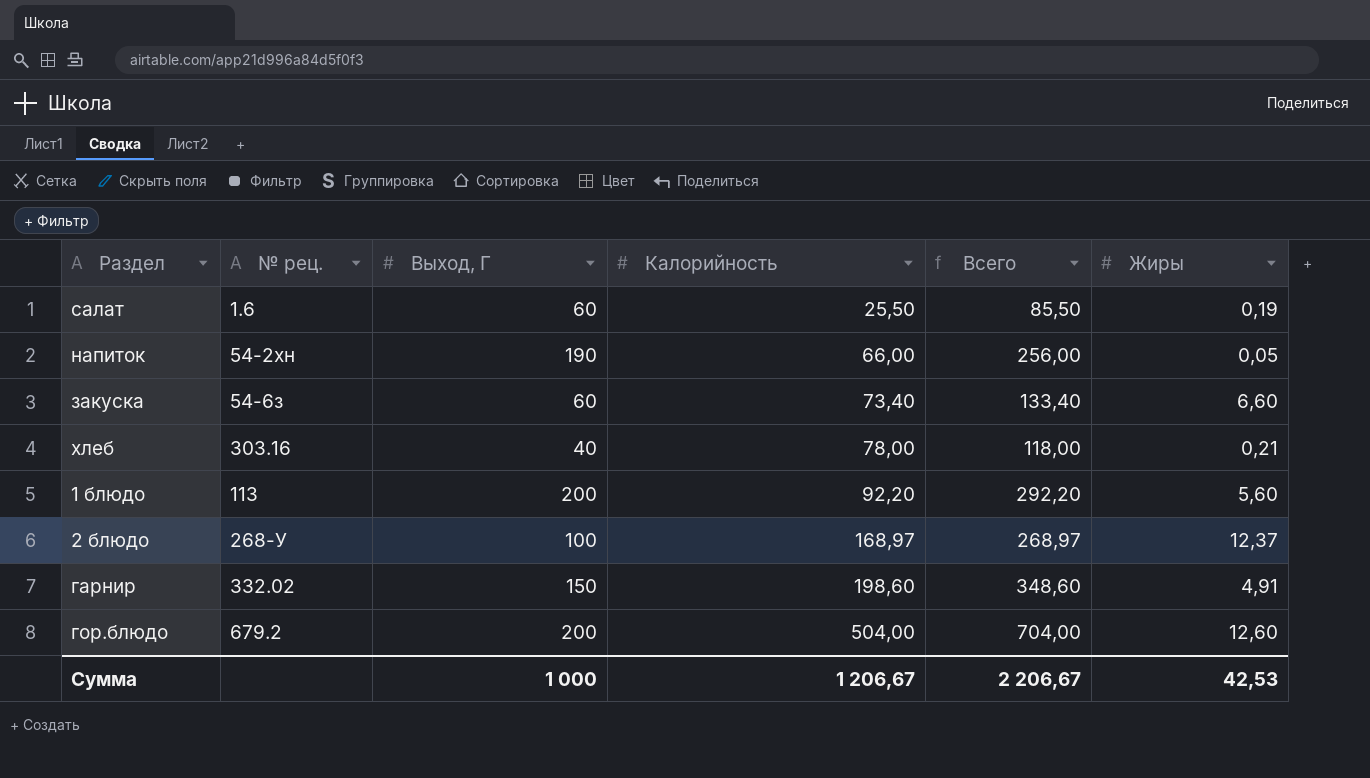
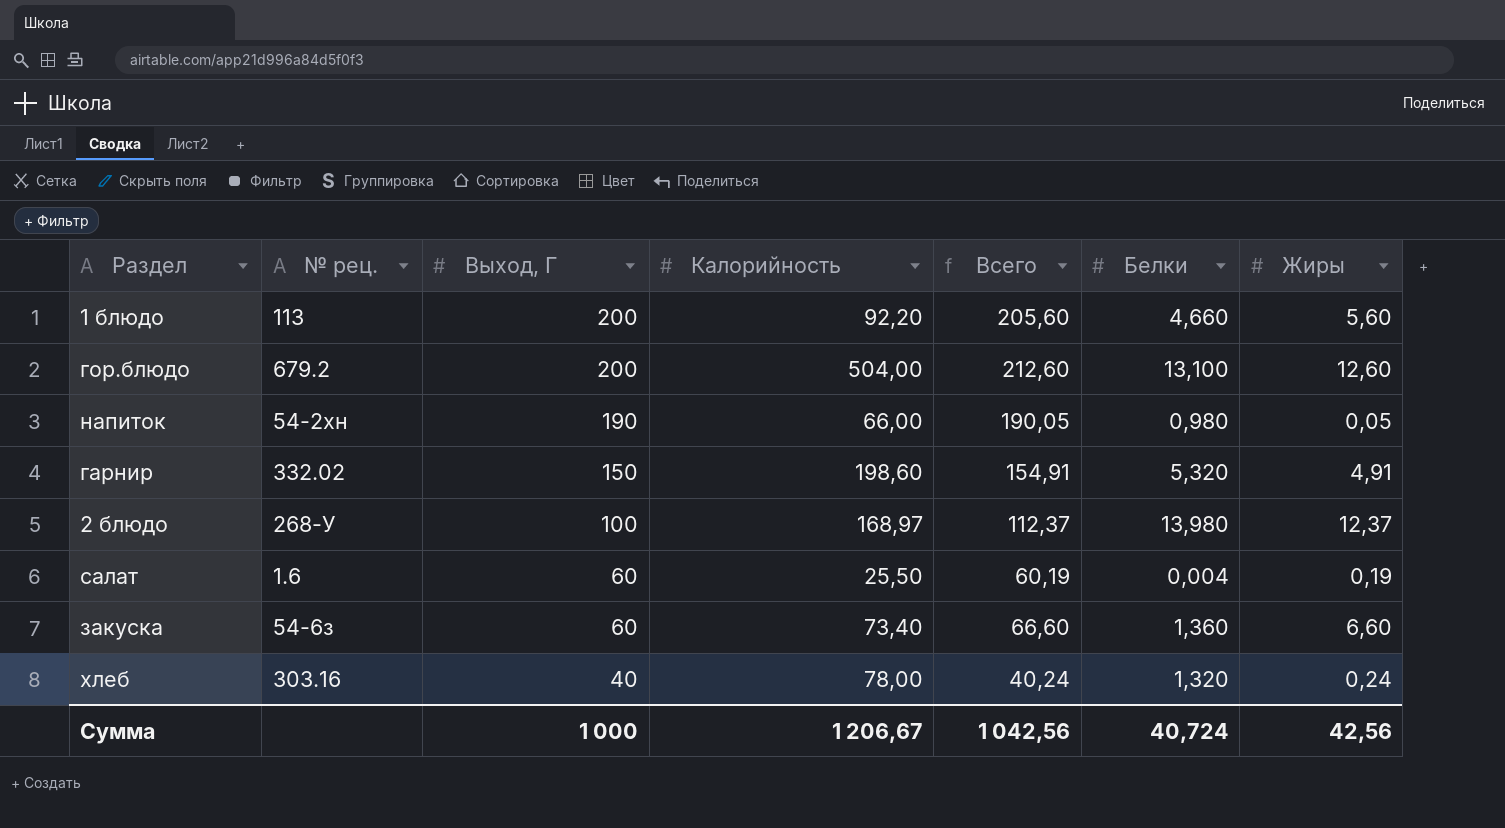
row order: Калорийность ascending -> Выход, Г descending
column Всего | formula: [Выход, Г] + [Калорийность] -> [Выход, Г] + [Жиры]
column Белки | position: none -> 6
хлеб | Жиры: 0,21 -> 0,24
Сумма | Всего: 2 206,67 -> 1 042,56
Сумма | Жиры: 42,53 -> 42,56

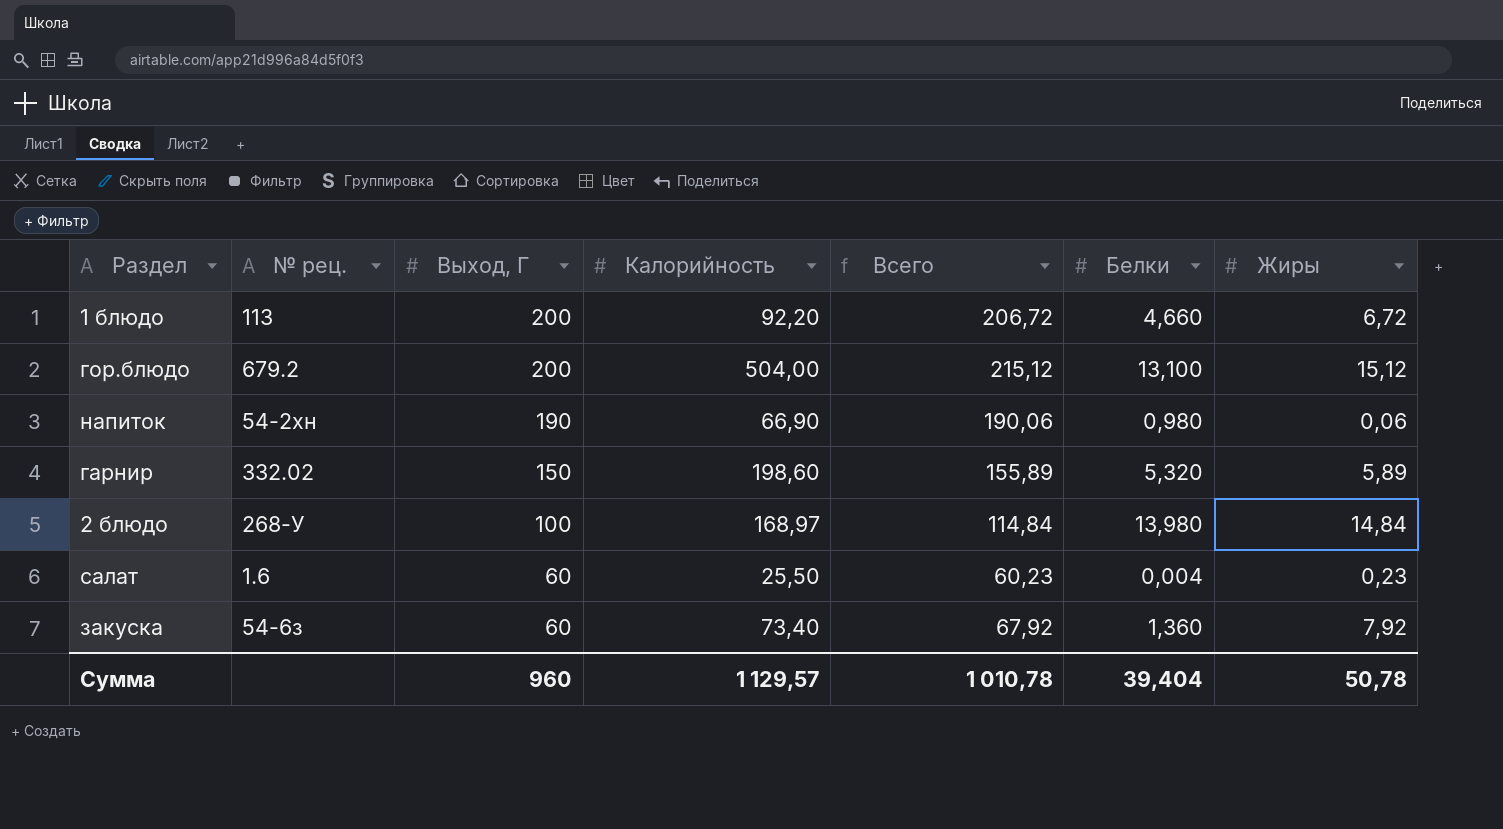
row хлеб: 303.16 | 40 | 78,00 | 40,24 | 1,320 | 0,24 -> none
1 блюдо | Всего: 205,60 -> 206,72
1 блюдо | Жиры: 5,60 -> 6,72
гор.блюдо | Всего: 212,60 -> 215,12
гор.блюдо | Жиры: 12,60 -> 15,12
напиток | Калорийность: 66,00 -> 66,90
напиток | Всего: 190,05 -> 190,06
напиток | Жиры: 0,05 -> 0,06
гарнир | Всего: 154,91 -> 155,89
гарнир | Жиры: 4,91 -> 5,89
2 блюдо | Всего: 112,37 -> 114,84
2 блюдо | Жиры: 12,37 -> 14,84
салат | Всего: 60,19 -> 60,23
салат | Жиры: 0,19 -> 0,23
закуска | Всего: 66,60 -> 67,92
закуска | Жиры: 6,60 -> 7,92
Сумма | Выход, Г: 1 000 -> 960
Сумма | Калорийность: 1 206,67 -> 1 129,57
Сумма | Всего: 1 042,56 -> 1 010,78
Сумма | Белки: 40,724 -> 39,404
Сумма | Жиры: 42,56 -> 50,78

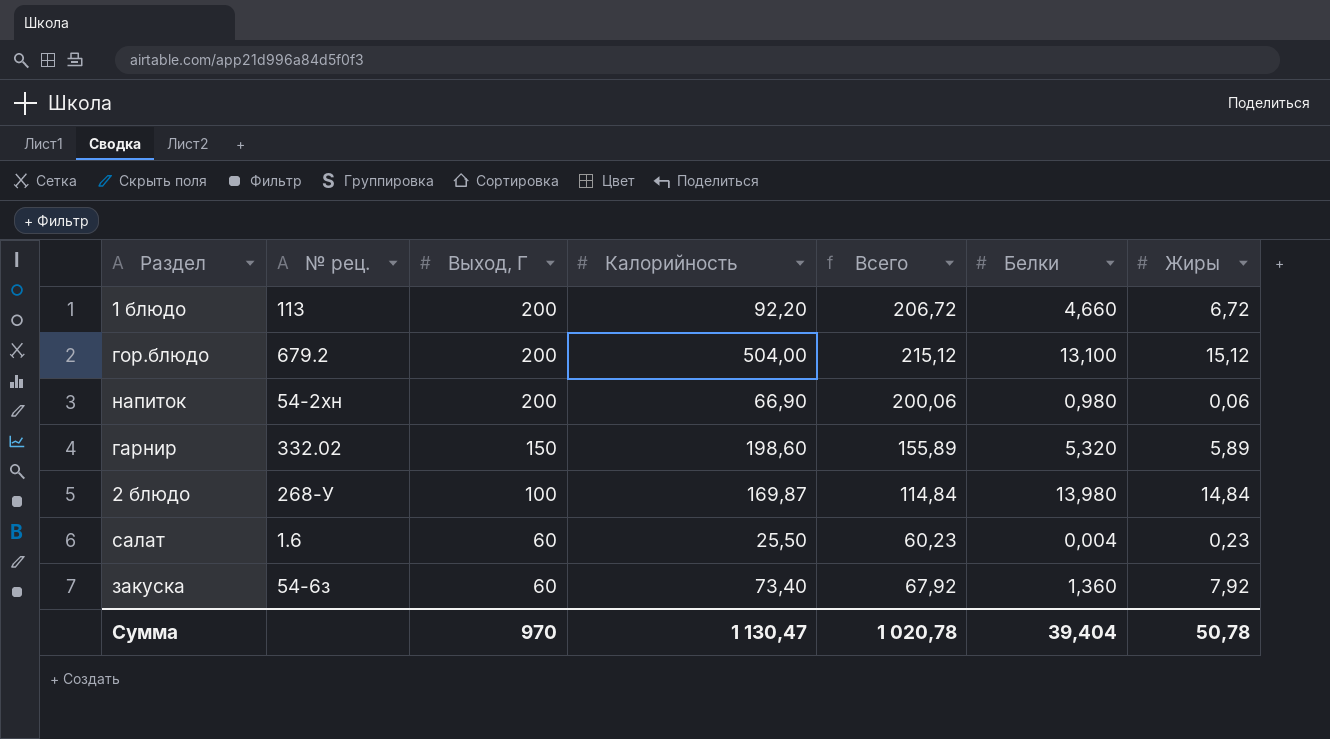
напиток | Выход, Г: 190 -> 200
напиток | Всего: 190,06 -> 200,06
2 блюдо | Калорийность: 168,97 -> 169,87
Сумма | Выход, Г: 960 -> 970
Сумма | Калорийность: 1 129,57 -> 1 130,47
Сумма | Всего: 1 010,78 -> 1 020,78

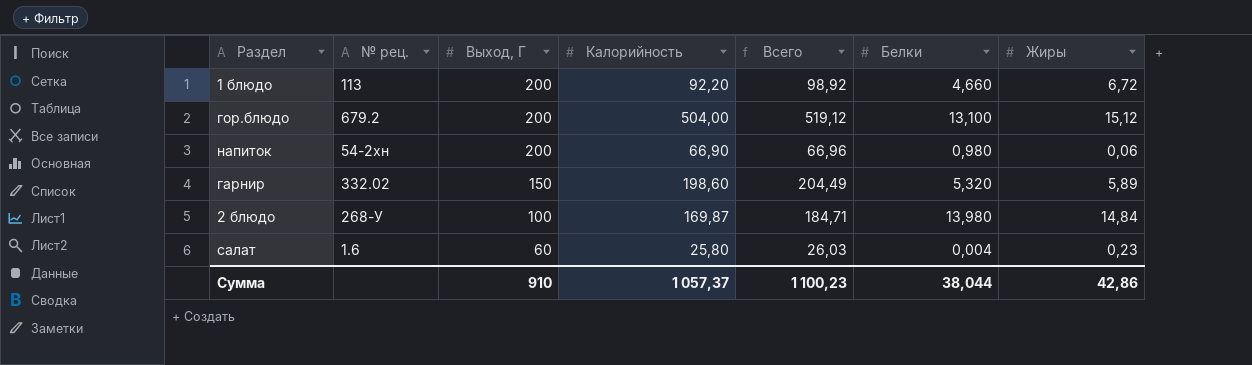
column Всего | formula: [Выход, Г] + [Жиры] -> [Калорийность] + [Жиры]
row закуска: 54-6з | 60 | 73,40 | 67,92 | 1,360 | 7,92 -> none
салат | Калорийность: 25,50 -> 25,80
Сумма | Выход, Г: 970 -> 910
Сумма | Калорийность: 1 130,47 -> 1 057,37
Сумма | Всего: 1 020,78 -> 1 100,23
Сумма | Белки: 39,404 -> 38,044
Сумма | Жиры: 50,78 -> 42,86

